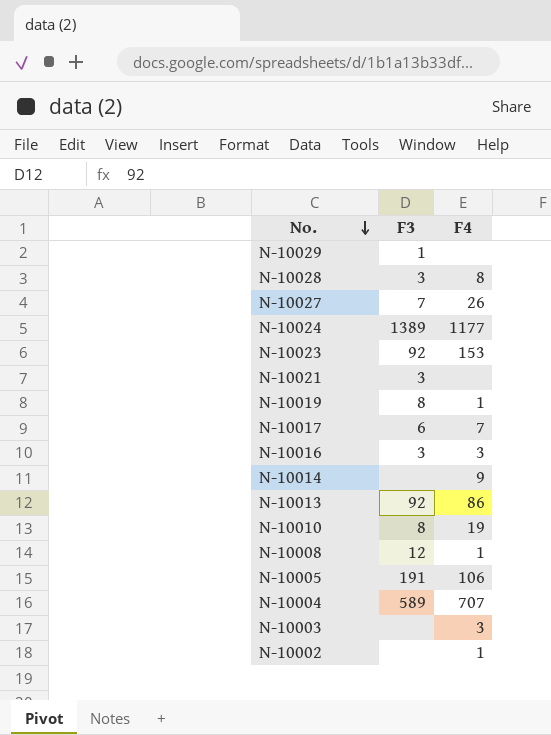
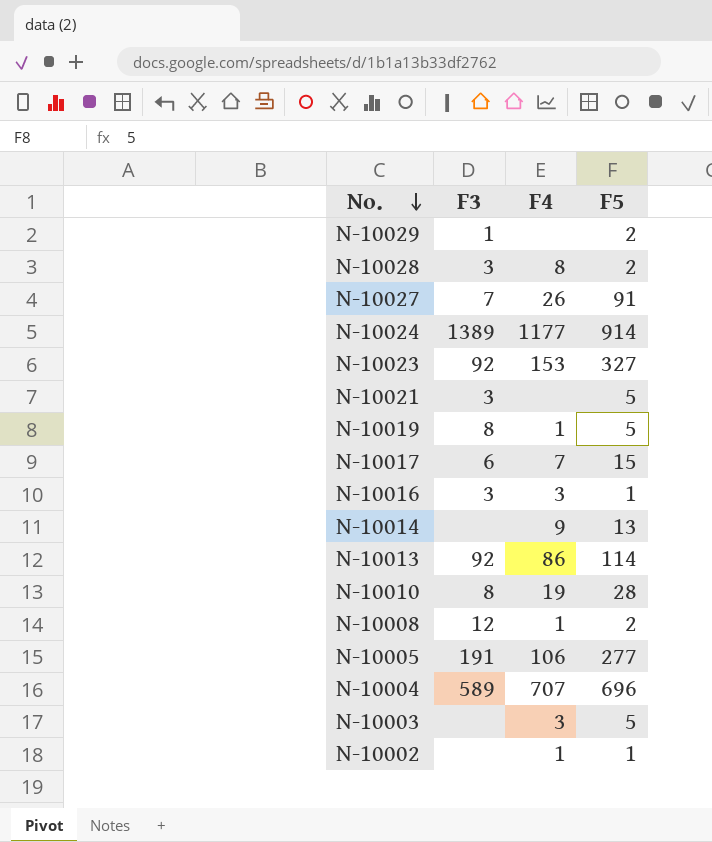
column F5 | position: none -> 4

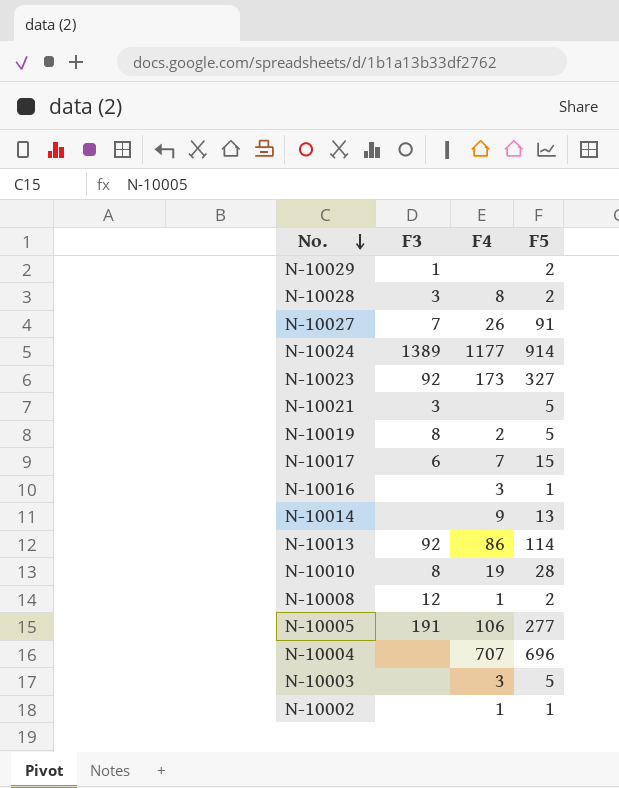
N-10023 | F4: 153 -> 173
N-10019 | F4: 1 -> 2
N-10016 | F3: 3 -> none
N-10004 | F3: 589 -> none

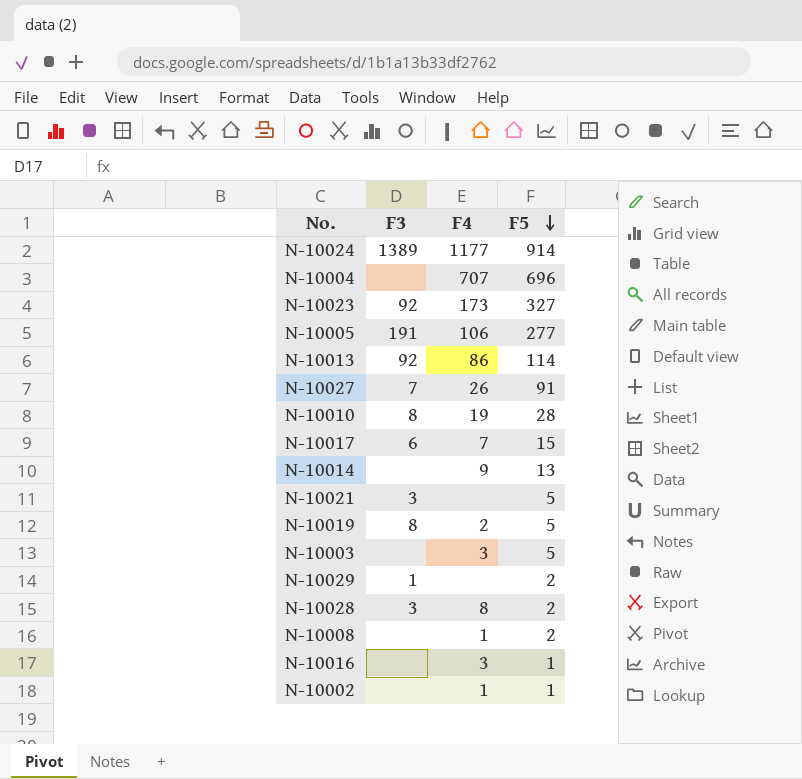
row order: No. descending -> F5 descending
N-10008 | F3: 12 -> none

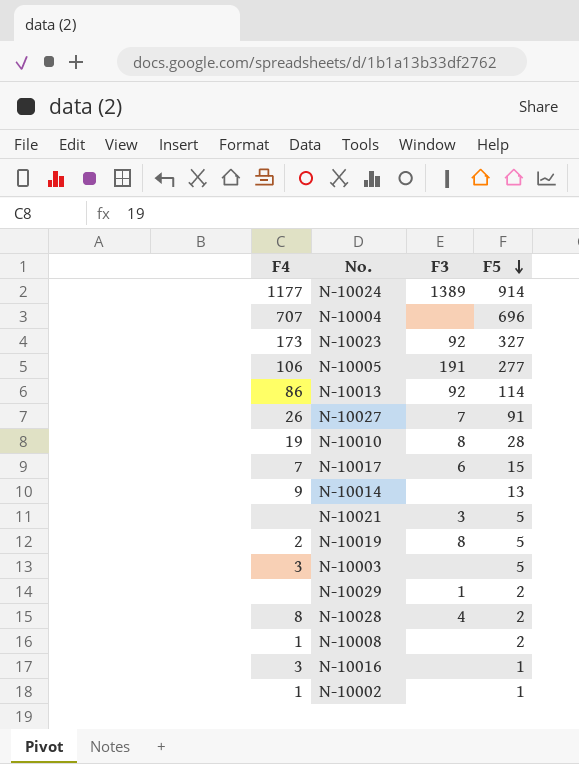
column F4 | position: 3 -> 1
N-10028 | F3: 3 -> 4

